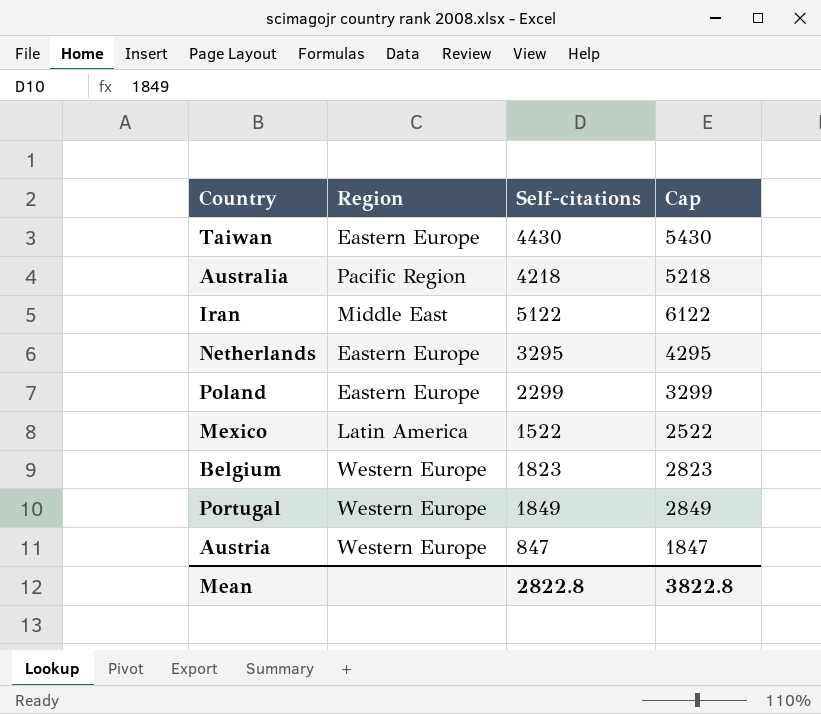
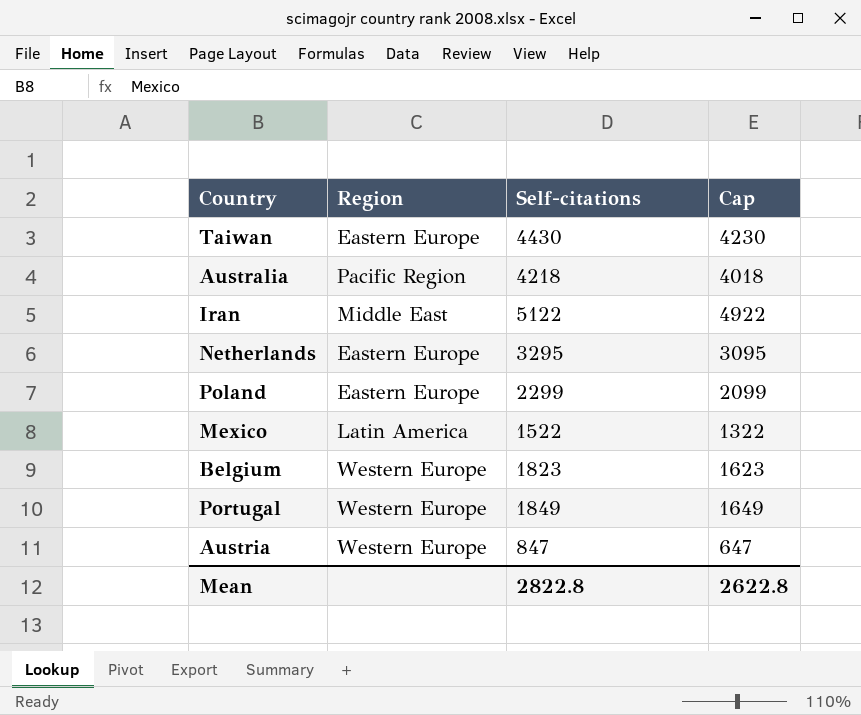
column Cap | formula: [Self-citations] + 1000 -> [Self-citations] - 200
Mean | Cap: 3822.8 -> 2622.8

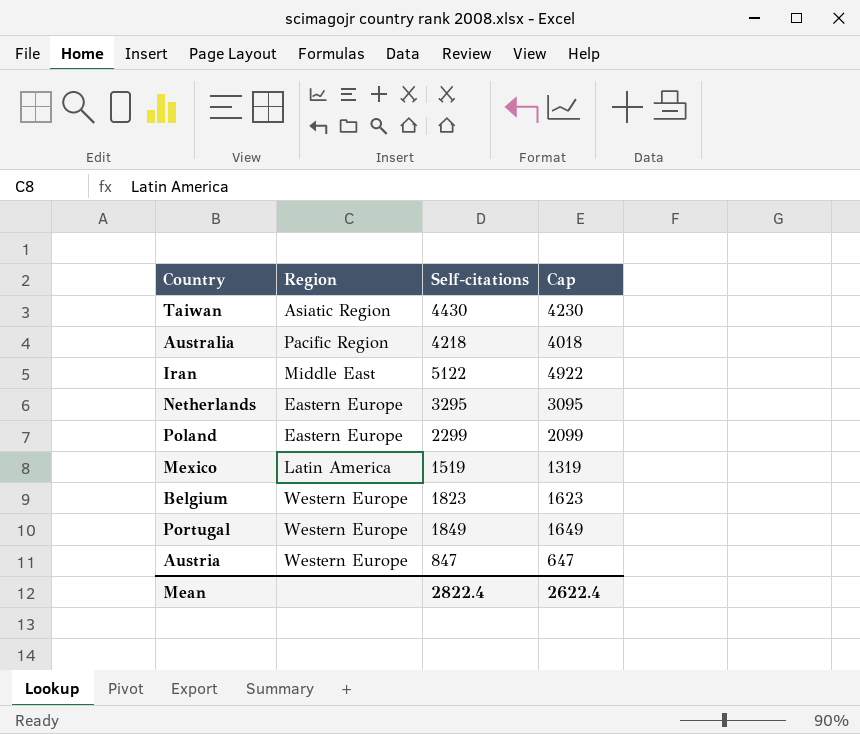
Taiwan | Region: Eastern Europe -> Asiatic Region
Mexico | Self-citations: 1522 -> 1519
Mexico | Cap: 1322 -> 1319
Mean | Self-citations: 2822.8 -> 2822.4
Mean | Cap: 2622.8 -> 2622.4

